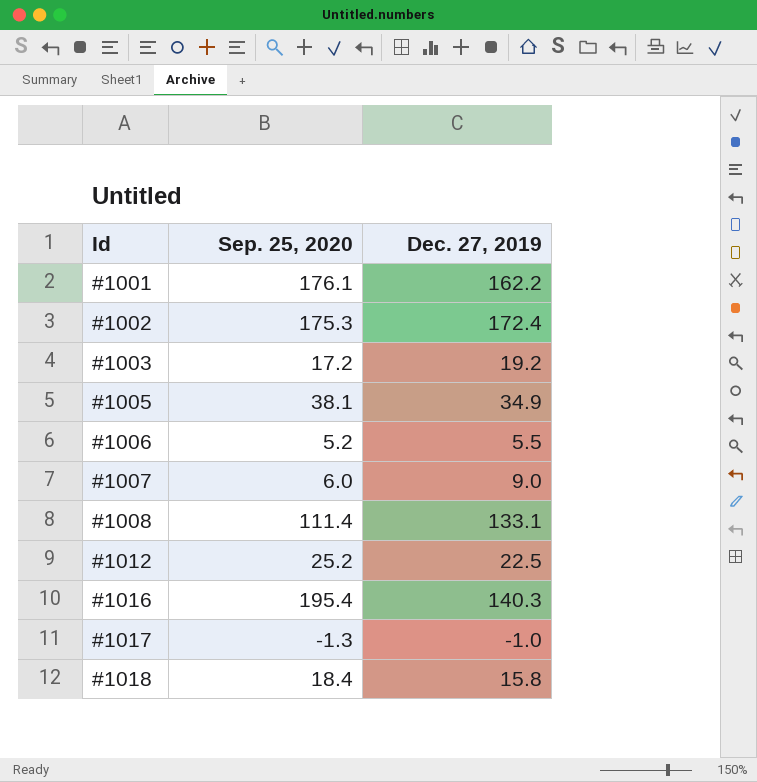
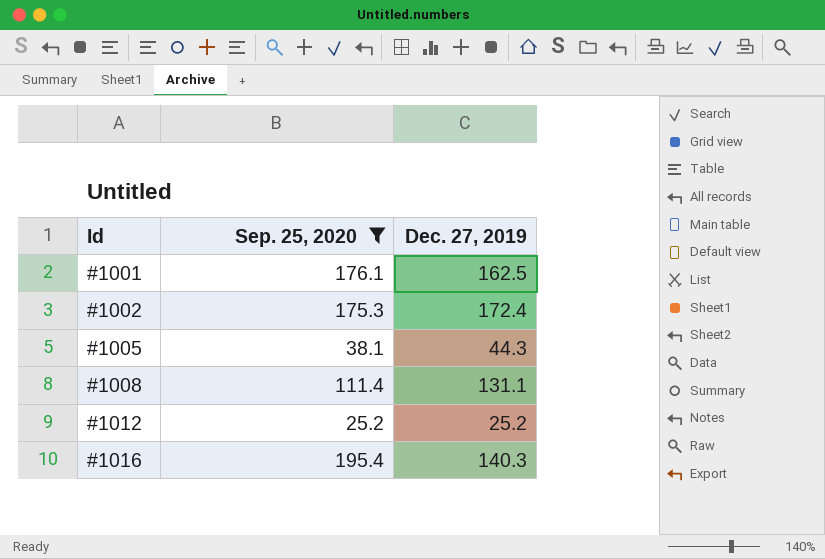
filter: none -> Sep. 25, 2020 >= 25.2
#1001 | Dec. 27, 2019: 162.2 -> 162.5
#1005 | Dec. 27, 2019: 34.9 -> 44.3
#1008 | Dec. 27, 2019: 133.1 -> 131.1
#1012 | Dec. 27, 2019: 22.5 -> 25.2

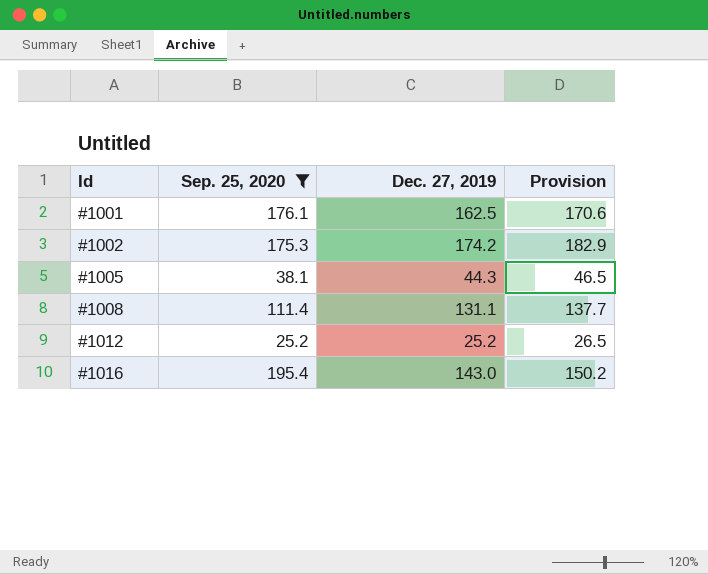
column Provision | formula: none -> [Dec. 27, 2019] * 1.05
#1002 | Dec. 27, 2019: 172.4 -> 174.2
#1016 | Dec. 27, 2019: 140.3 -> 143.0

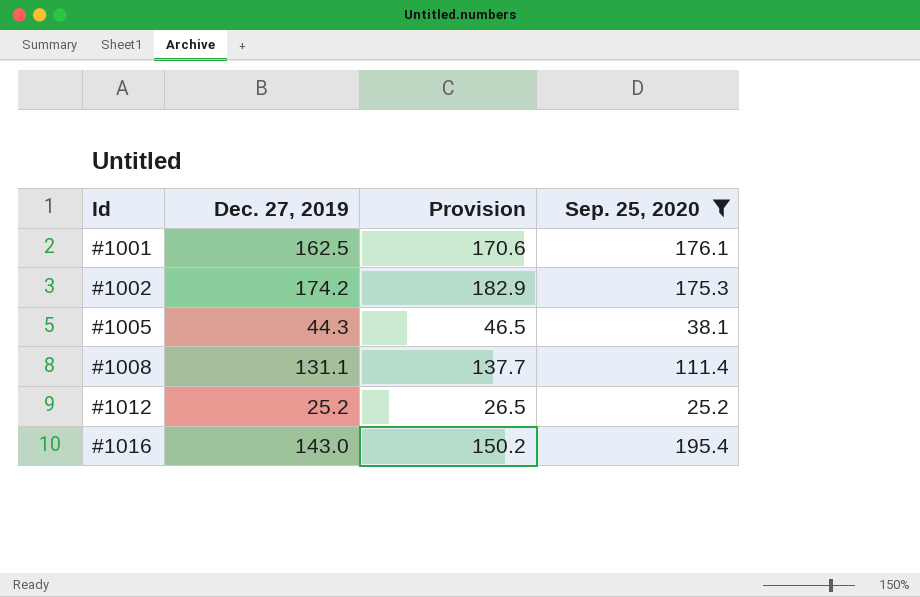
column Sep. 25, 2020 | position: 2 -> 4

